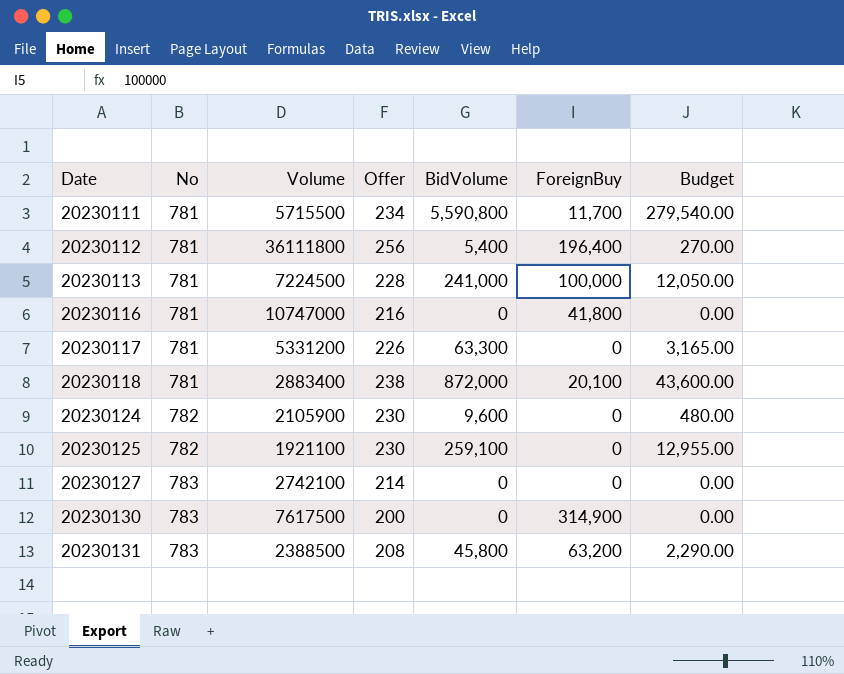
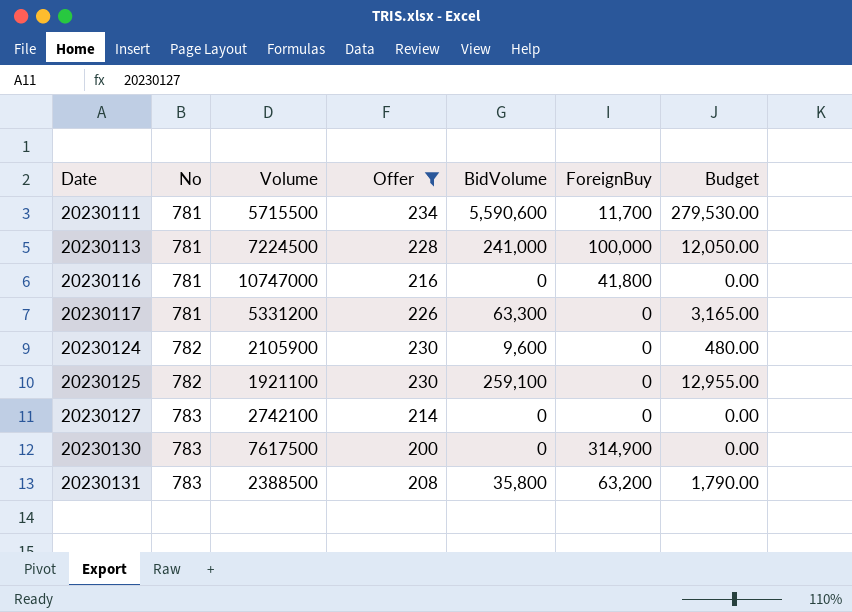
filter: none -> Offer <= 234
20230111 | BidVolume: 5,590,800 -> 5,590,600
20230111 | Budget: 279,540.00 -> 279,530.00
20230131 | BidVolume: 45,800 -> 35,800
20230131 | Budget: 2,290.00 -> 1,790.00

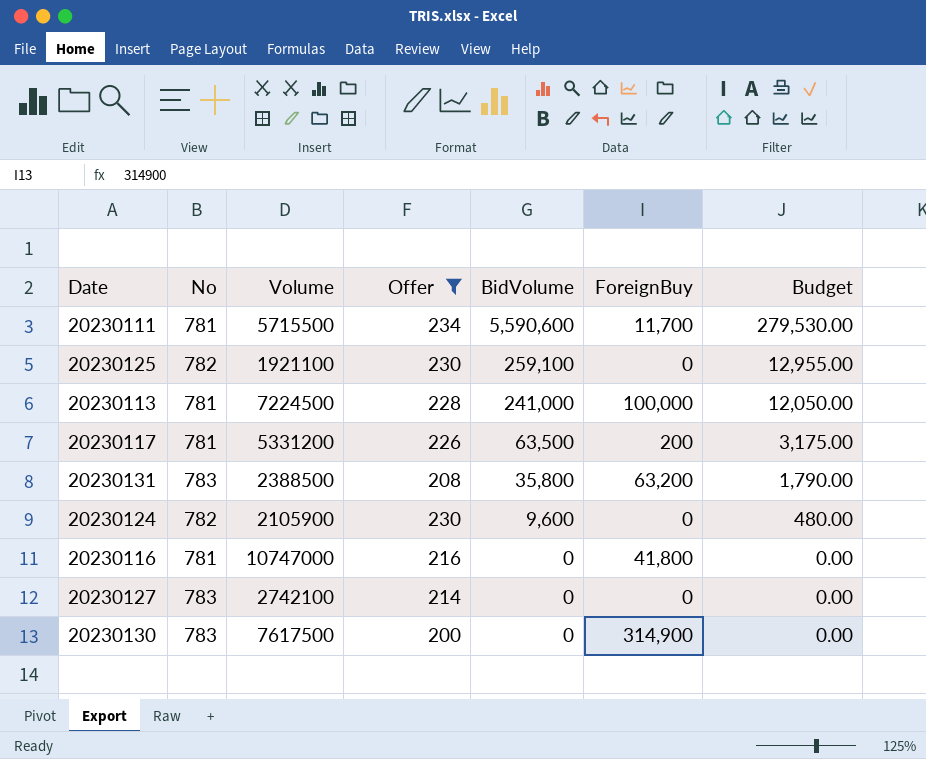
row order: Date ascending -> BidVolume descending
20230117 | BidVolume: 63,300 -> 63,500
20230117 | ForeignBuy: 0 -> 200
20230117 | Budget: 3,165.00 -> 3,175.00

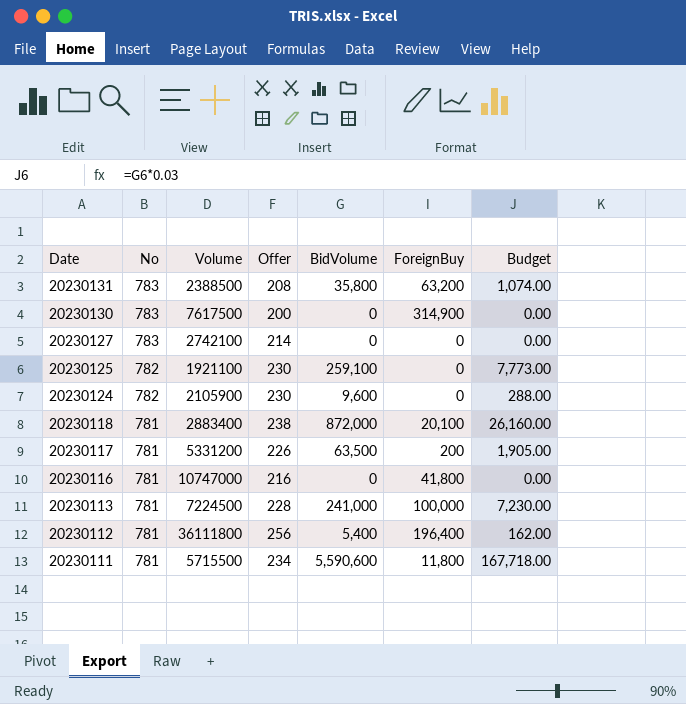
filter: Offer <= 234 -> none
row order: BidVolume descending -> Date descending
column Budget | formula: [BidVolume] * 0.05 -> [BidVolume] * 0.03
20230111 | ForeignBuy: 11,700 -> 11,800

